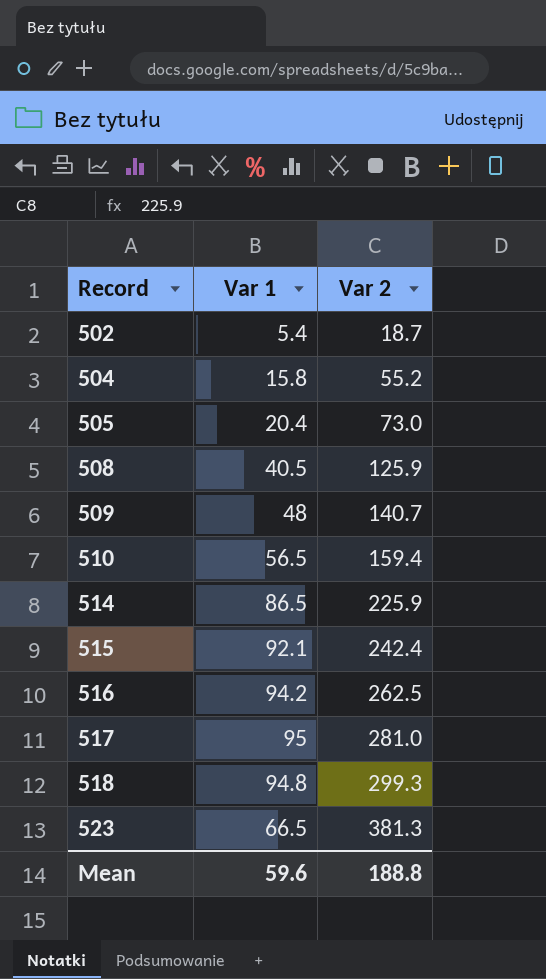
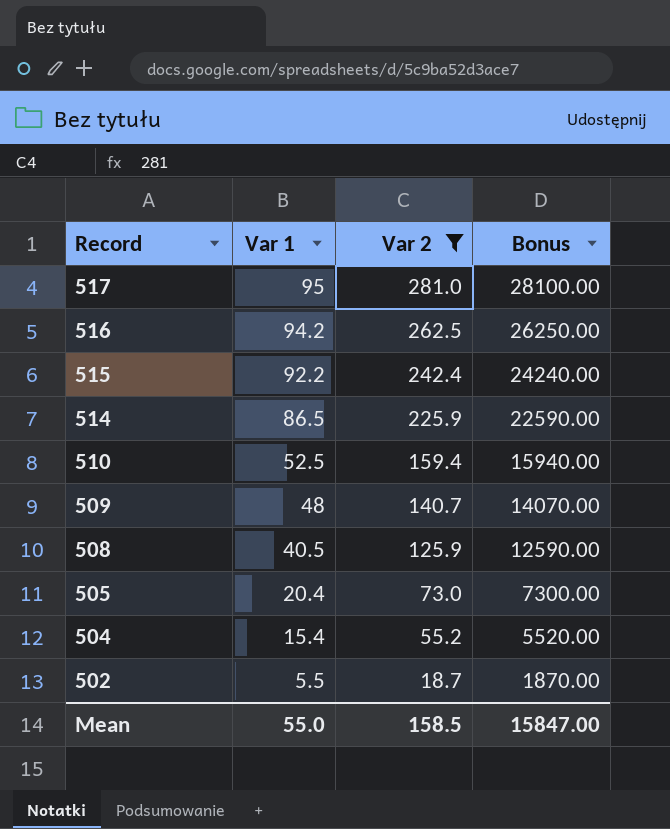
filter: none -> Var 2 <= 281.0
row order: Record ascending -> Record descending
column Bonus | formula: none -> [Var 2] * 100
515 | Var 1: 92.1 -> 92.2
510 | Var 1: 56.5 -> 52.5
504 | Var 1: 15.8 -> 15.4
502 | Var 1: 5.4 -> 5.5
Mean | Var 1: 59.6 -> 55.0
Mean | Var 2: 188.8 -> 158.5

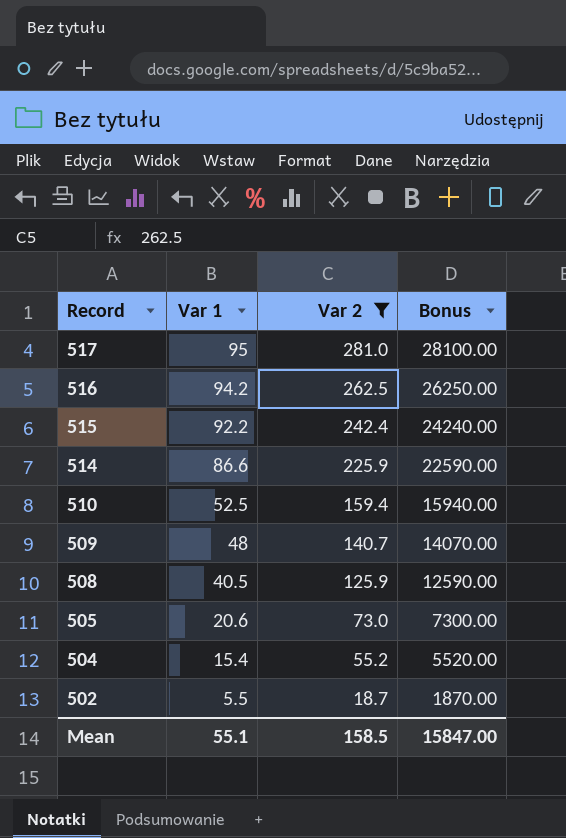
514 | Var 1: 86.5 -> 86.6
505 | Var 1: 20.4 -> 20.6
Mean | Var 1: 55.0 -> 55.1

